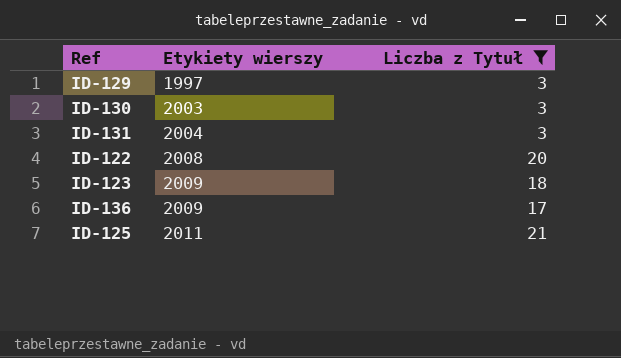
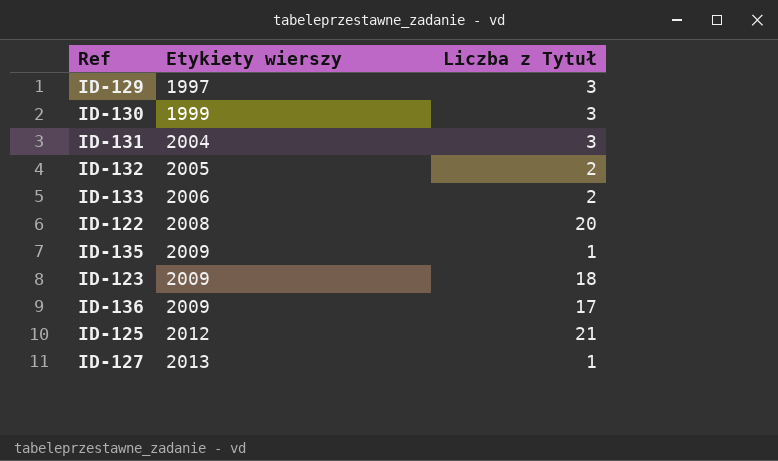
filter: Liczba z Tytuł >= 3 -> none
ID-130 | Etykiety wierszy: 2003 -> 1999
ID-125 | Etykiety wierszy: 2011 -> 2012

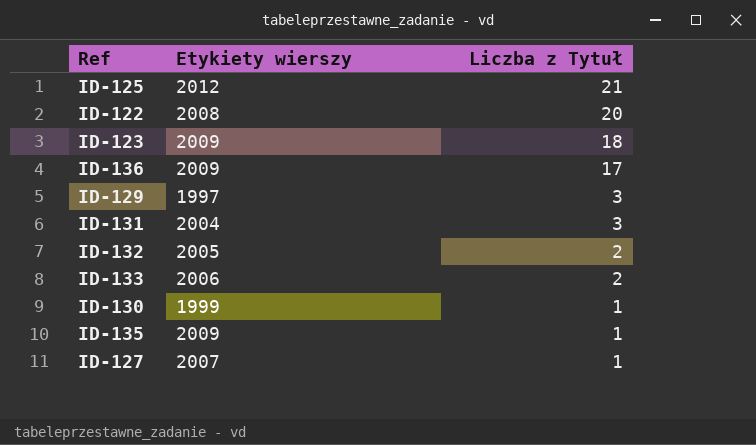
row order: Etykiety wierszy ascending -> Liczba z Tytuł descending
ID-130 | Liczba z Tytuł: 3 -> 1
ID-127 | Etykiety wierszy: 2013 -> 2007

